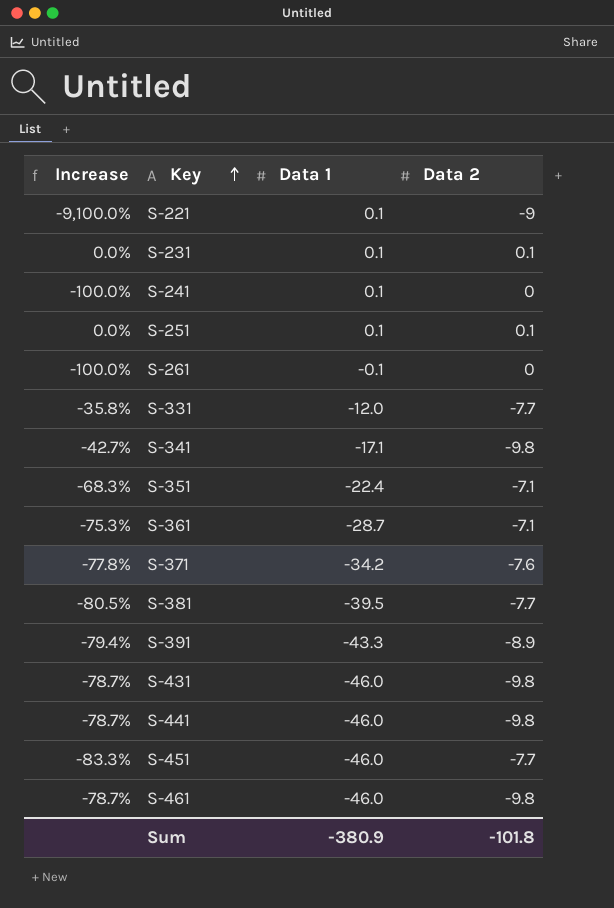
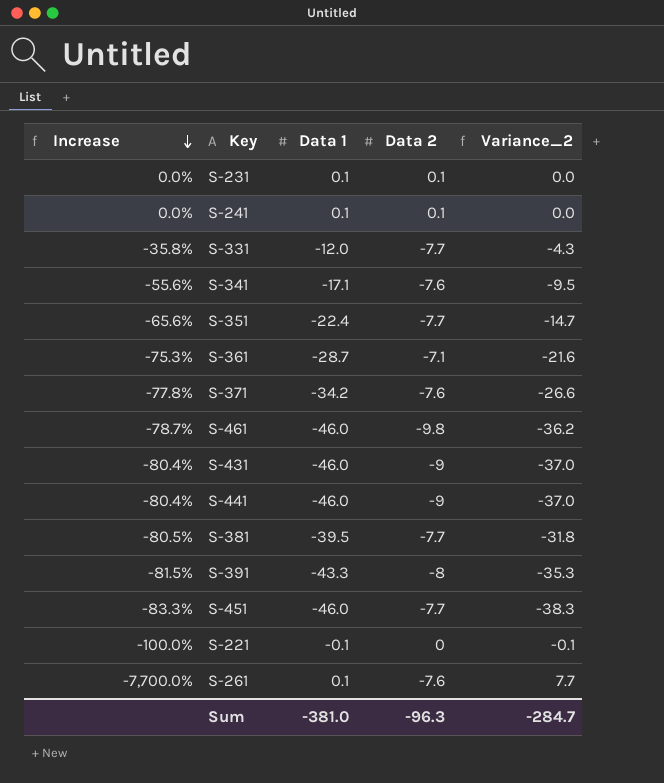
row order: Key ascending -> Increase descending
column Variance_2 | formula: none -> [Data 1] - [Data 2]
row S-251: 0.0% | 0.1 | 0.1 -> none
S-241 | Increase: -100.0% -> 0.0%
S-241 | Data 2: 0 -> 0.1
S-341 | Increase: -42.7% -> -55.6%
S-341 | Data 2: -9.8 -> -7.6
S-351 | Increase: -68.3% -> -65.6%
S-351 | Data 2: -7.1 -> -7.7
S-431 | Increase: -78.7% -> -80.4%
S-431 | Data 2: -9.8 -> -9
S-441 | Increase: -78.7% -> -80.4%
S-441 | Data 2: -9.8 -> -9
S-391 | Increase: -79.4% -> -81.5%
S-391 | Data 2: -8.9 -> -8
S-221 | Increase: -9,100.0% -> -100.0%
S-221 | Data 1: 0.1 -> -0.1
S-221 | Data 2: -9 -> 0
S-261 | Increase: -100.0% -> -7,700.0%
S-261 | Data 1: -0.1 -> 0.1
S-261 | Data 2: 0 -> -7.6
Sum | Data 1: -380.9 -> -381.0
Sum | Data 2: -101.8 -> -96.3

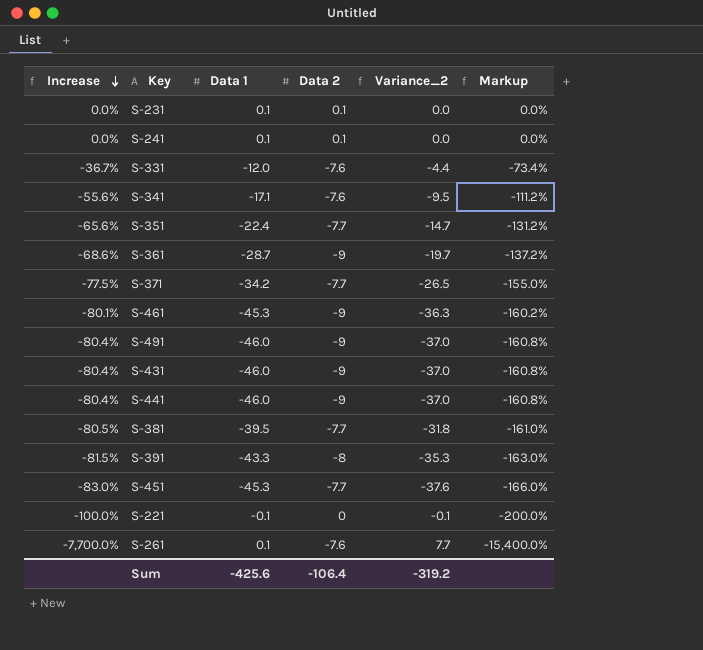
column Markup | formula: none -> [Increase] * 2
S-331 | Increase: -35.8% -> -36.7%
S-331 | Data 2: -7.7 -> -7.6
S-331 | Variance_2: -4.3 -> -4.4
S-361 | Increase: -75.3% -> -68.6%
S-361 | Data 2: -7.1 -> -9
S-361 | Variance_2: -21.6 -> -19.7
S-371 | Increase: -77.8% -> -77.5%
S-371 | Data 2: -7.6 -> -7.7
S-371 | Variance_2: -26.6 -> -26.5
S-461 | Increase: -78.7% -> -80.1%
S-461 | Data 1: -46.0 -> -45.3
S-461 | Data 2: -9.8 -> -9
S-461 | Variance_2: -36.2 -> -36.3
row S-491: none -> -80.4% | -46.0 | -9 | -37.0 | -160.8%
S-451 | Increase: -83.3% -> -83.0%
S-451 | Data 1: -46.0 -> -45.3
S-451 | Variance_2: -38.3 -> -37.6
Sum | Data 1: -381.0 -> -425.6
Sum | Data 2: -96.3 -> -106.4
Sum | Variance_2: -284.7 -> -319.2

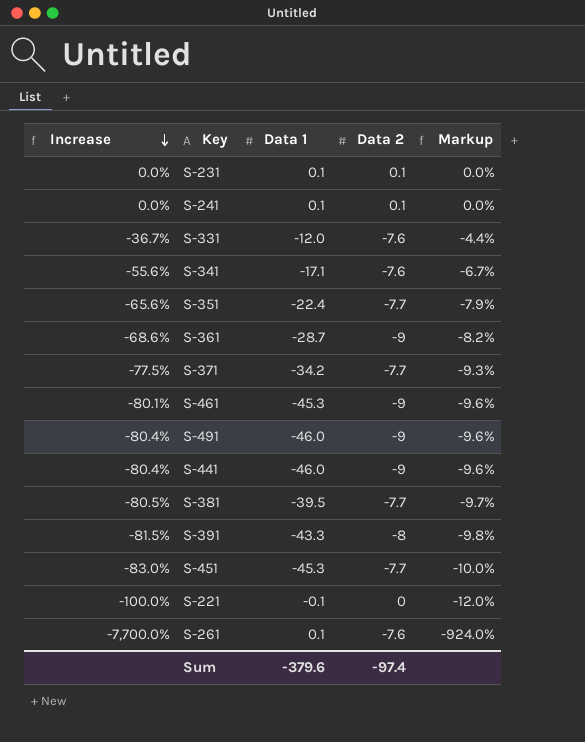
column Variance_2 | formula: [Data 1] - [Data 2] -> none
column Markup | formula: [Increase] * 2 -> [Increase] * 0.12
row S-431: -80.4% | -46.0 | -9 | -37.0 | -160.8% -> none
Sum | Data 1: -425.6 -> -379.6
Sum | Data 2: -106.4 -> -97.4

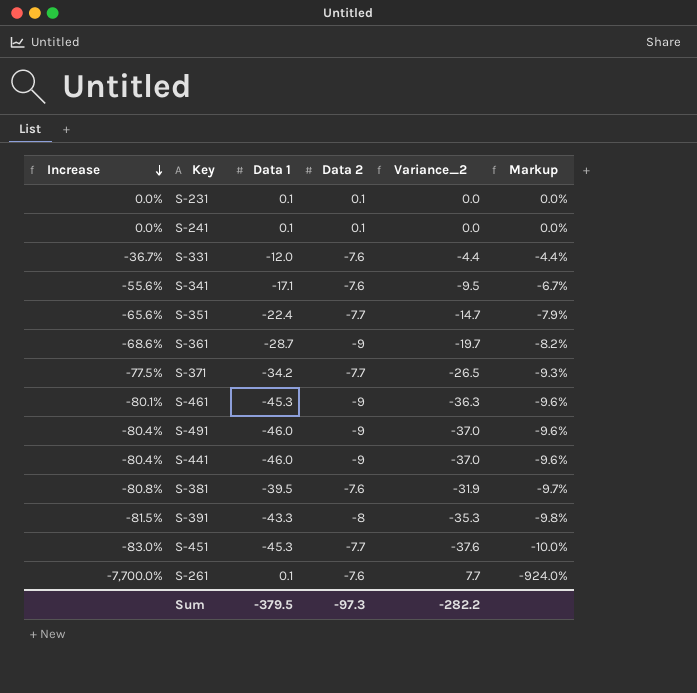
column Variance_2 | formula: none -> [Data 1] - [Data 2]
row S-221: -100.0% | -0.1 | 0 | -12.0% -> none
S-381 | Increase: -80.5% -> -80.8%
S-381 | Data 2: -7.7 -> -7.6
Sum | Data 1: -379.6 -> -379.5
Sum | Data 2: -97.4 -> -97.3

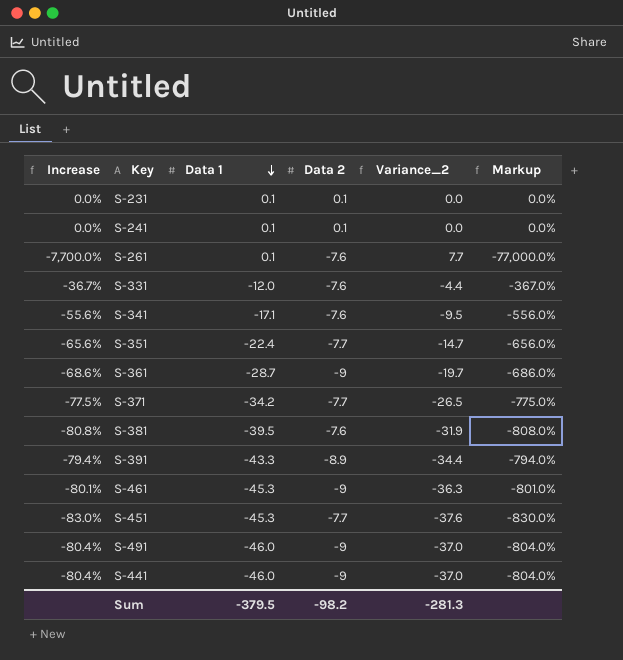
row order: Increase descending -> Data 1 descending
column Markup | formula: [Increase] * 0.12 -> [Increase] * 10
S-391 | Increase: -81.5% -> -79.4%
S-391 | Data 2: -8 -> -8.9
S-391 | Variance_2: -35.3 -> -34.4
Sum | Data 2: -97.3 -> -98.2
Sum | Variance_2: -282.2 -> -281.3

